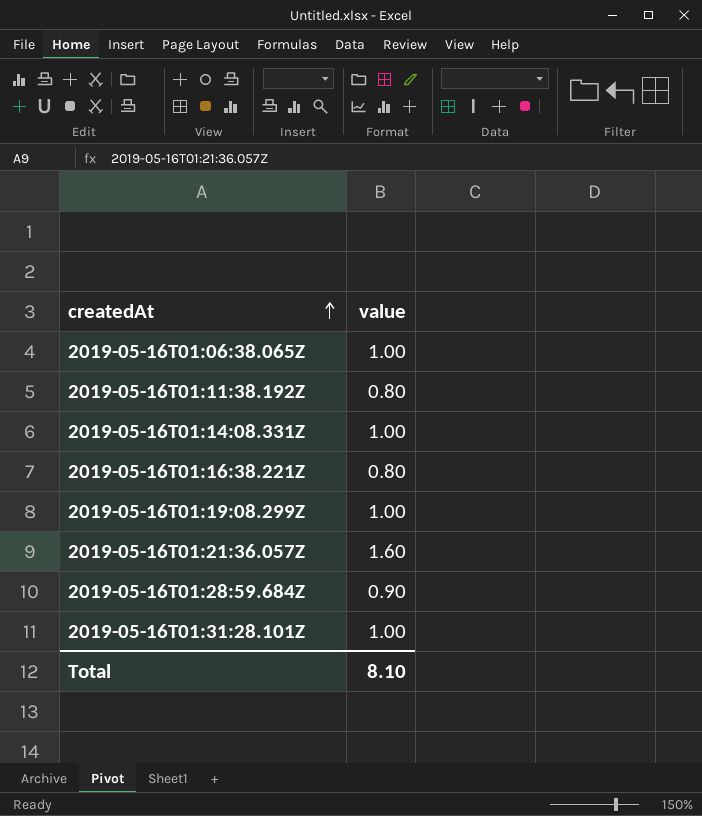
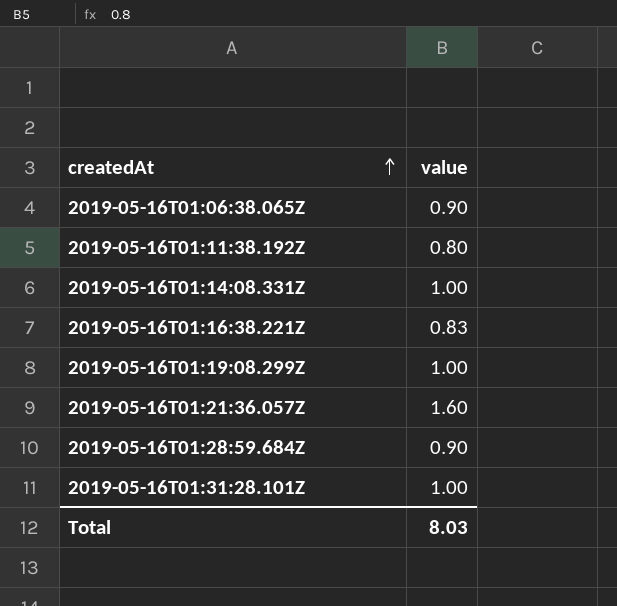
2019-05-16T01:06:38.065Z | value: 1.00 -> 0.90
2019-05-16T01:16:38.221Z | value: 0.80 -> 0.83
Total | value: 8.10 -> 8.03

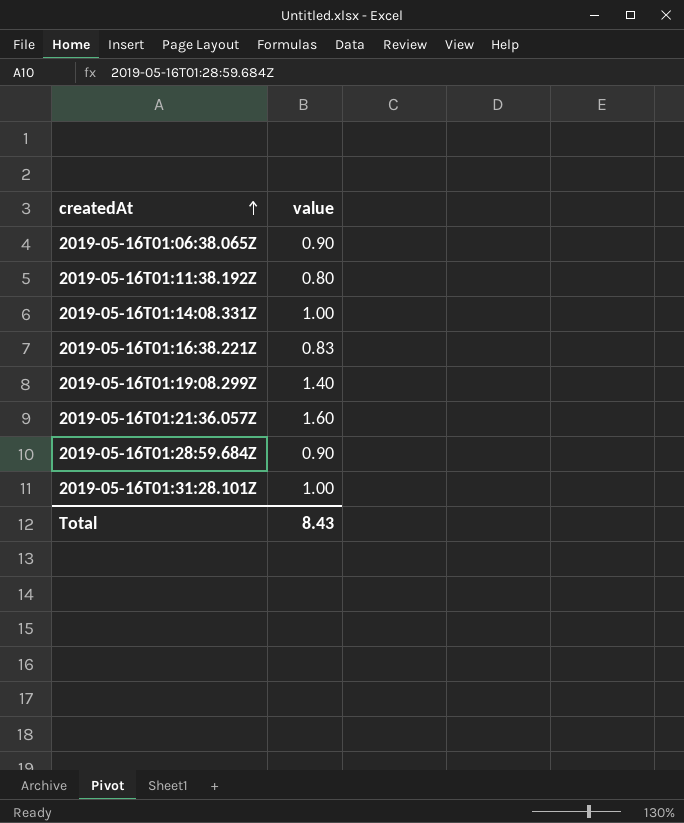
2019-05-16T01:19:08.299Z | value: 1.00 -> 1.40
Total | value: 8.03 -> 8.43

